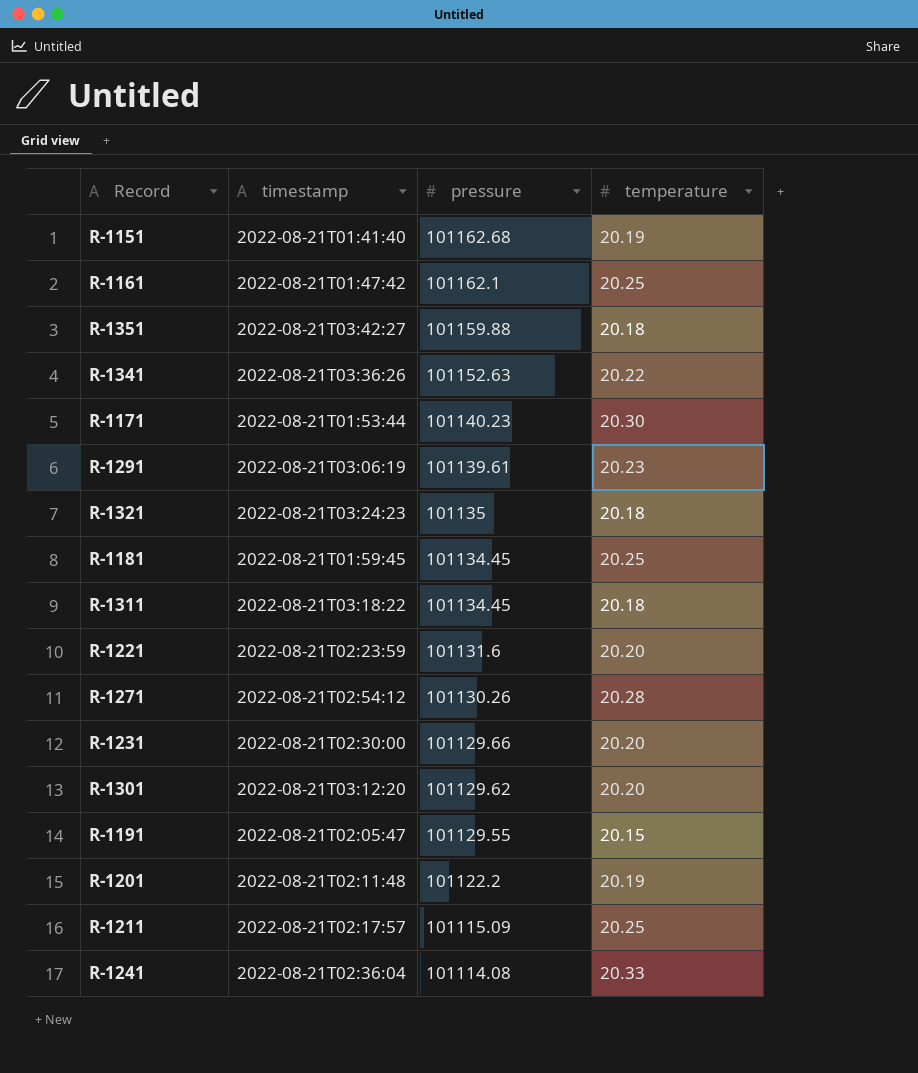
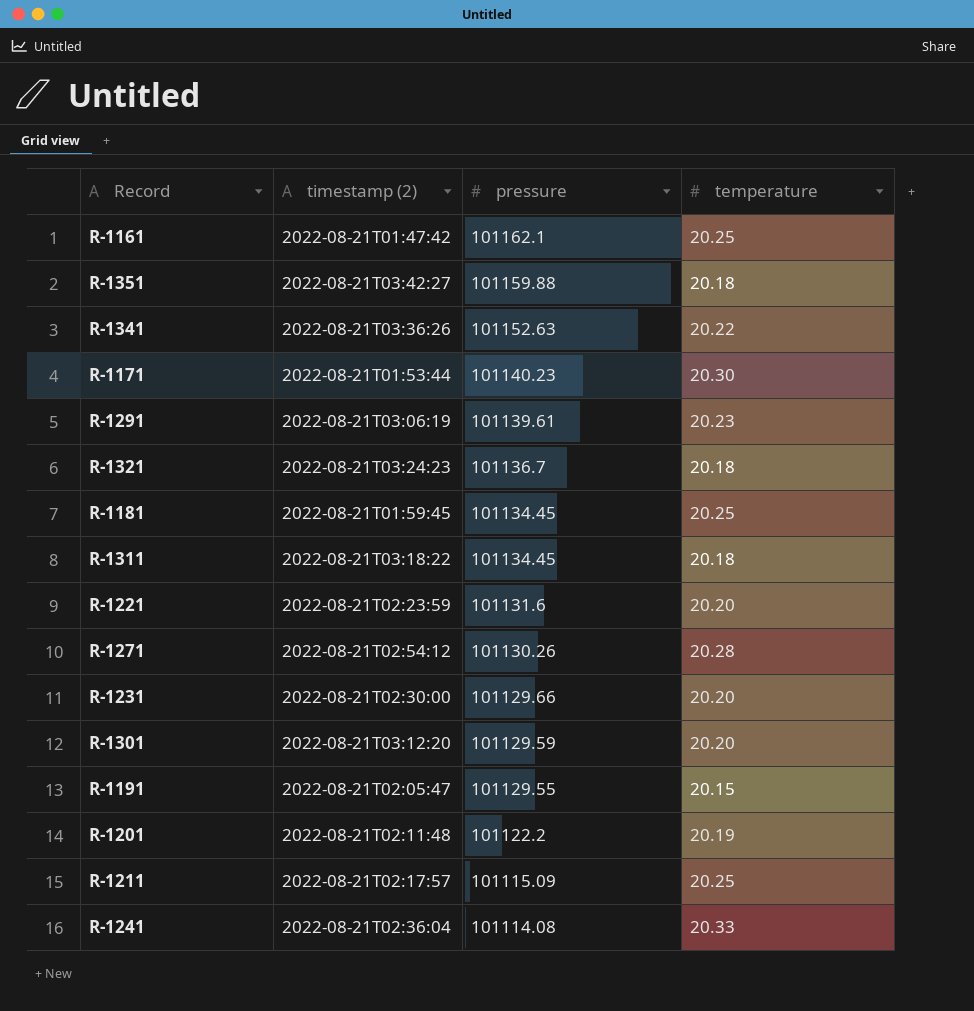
column name: timestamp -> timestamp (2)
row R-1151: 2022-08-21T01:41:40 | 101162.68 | 20.19 -> none
R-1321 | pressure: 101135 -> 101136.7
R-1301 | pressure: 101129.62 -> 101129.59

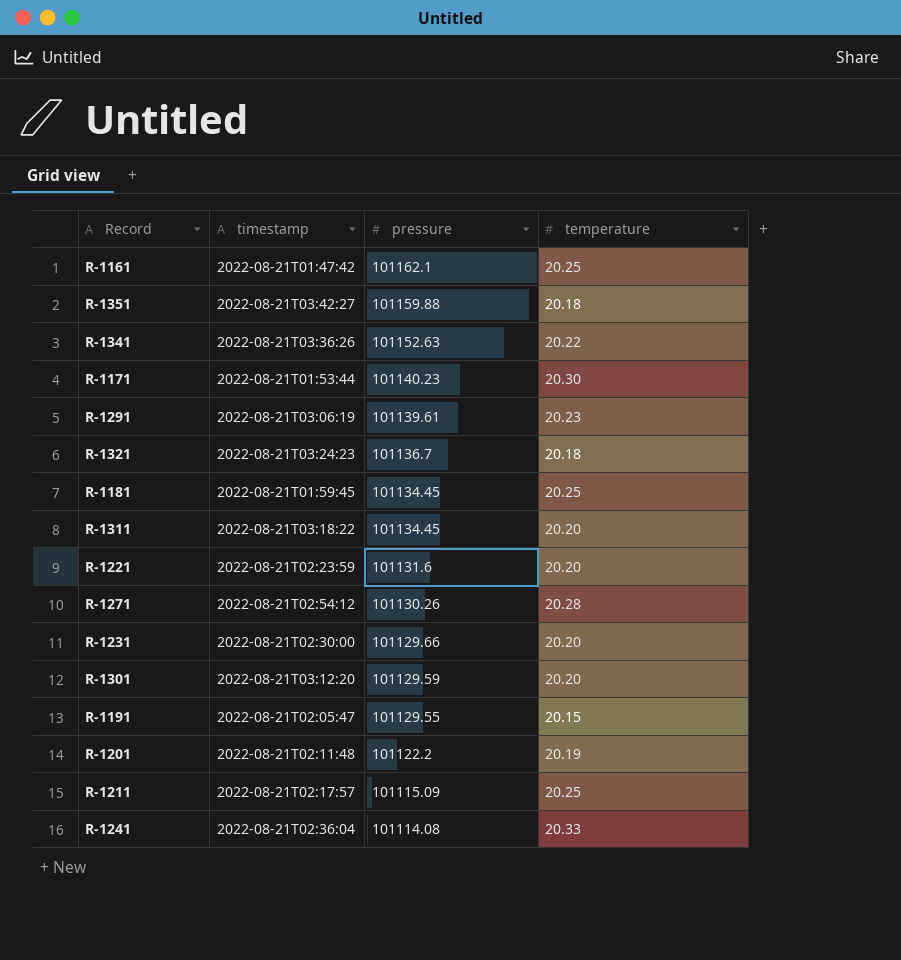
column name: timestamp (2) -> timestamp
R-1311 | temperature: 20.18 -> 20.20

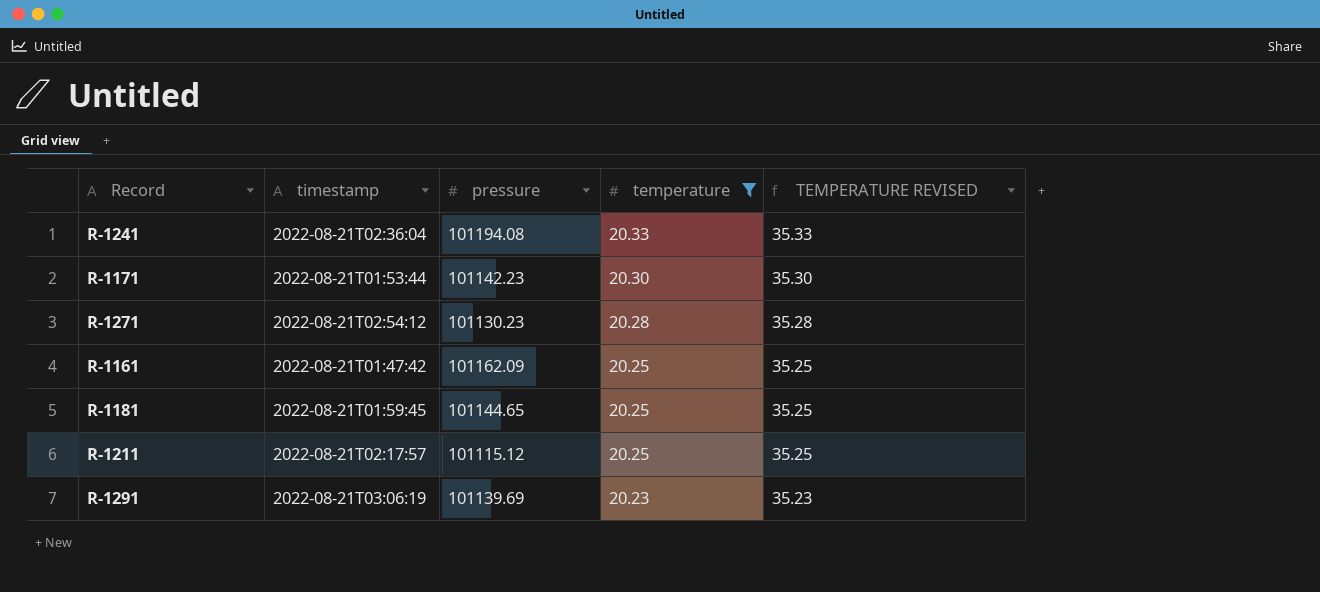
filter: none -> temperature >= 20.23
row order: pressure descending -> temperature descending
column TEMPERATURE REVISED | formula: none -> [temperature] + 15
R-1241 | pressure: 101114.08 -> 101194.08
R-1171 | pressure: 101140.23 -> 101142.23
R-1271 | pressure: 101130.26 -> 101130.23
R-1161 | pressure: 101162.1 -> 101162.09
R-1181 | pressure: 101134.45 -> 101144.65
R-1211 | pressure: 101115.09 -> 101115.12
R-1291 | pressure: 101139.61 -> 101139.69

